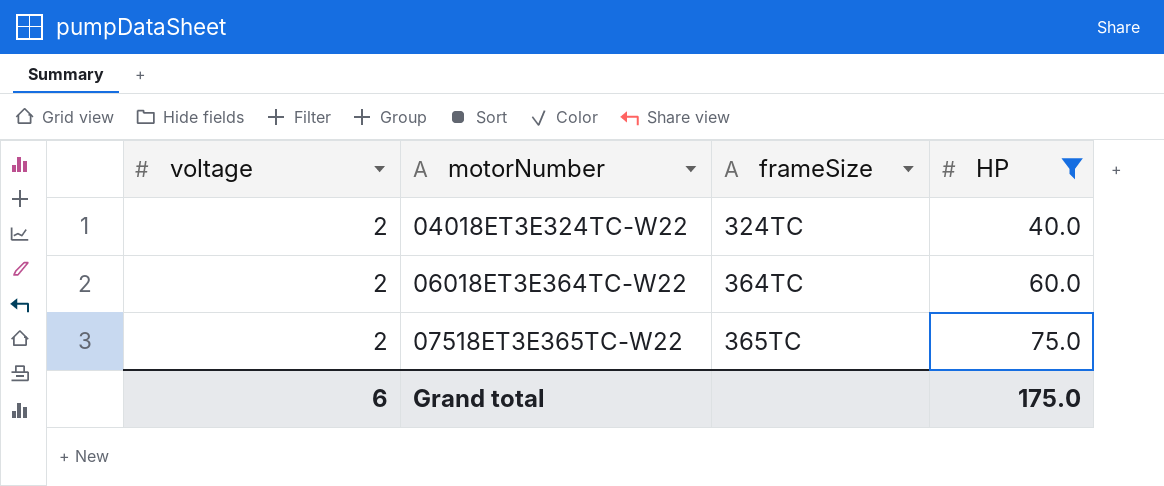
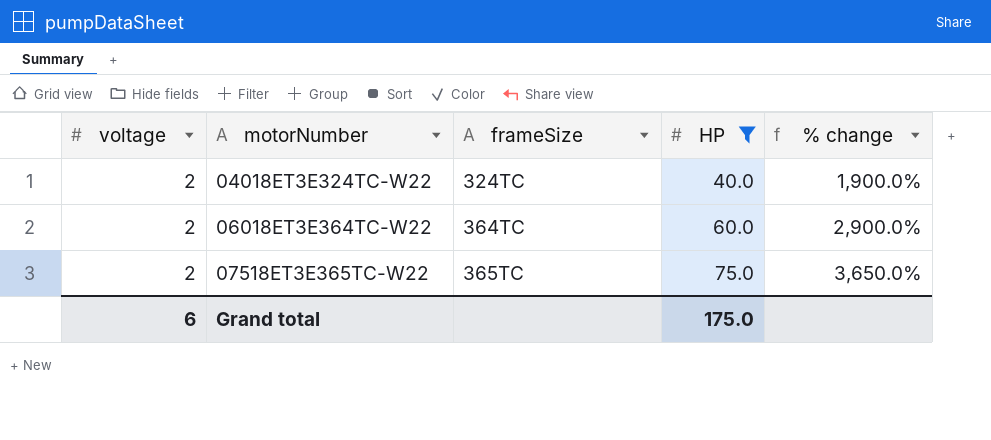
column % change | formula: none -> ([HP] - [voltage]) / [voltage]

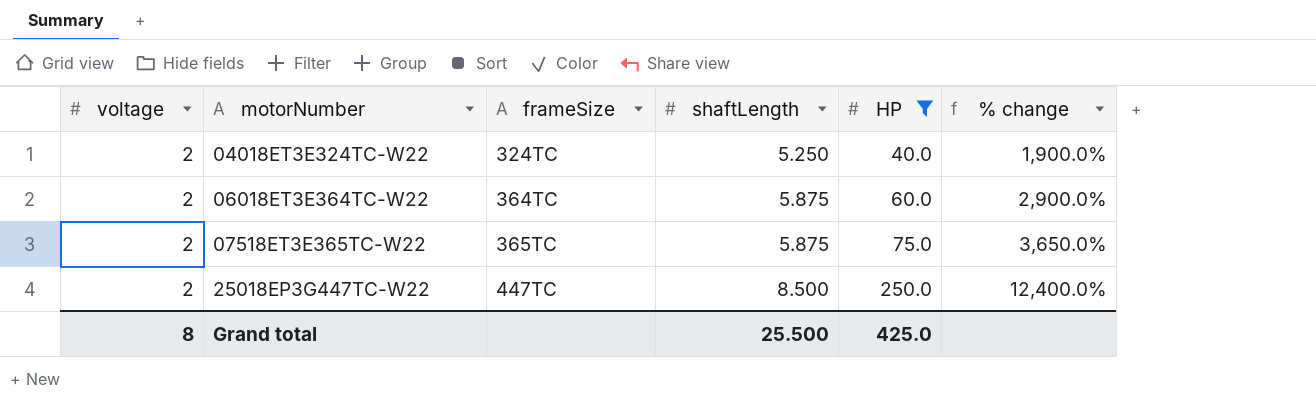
column shaftLength | position: none -> 4
row 25018EP3G447TC-W22: none -> 2 | 447TC | 8.500 | 250.0 | 12,400.0%
Grand total | voltage: 6 -> 8
Grand total | HP: 175.0 -> 425.0

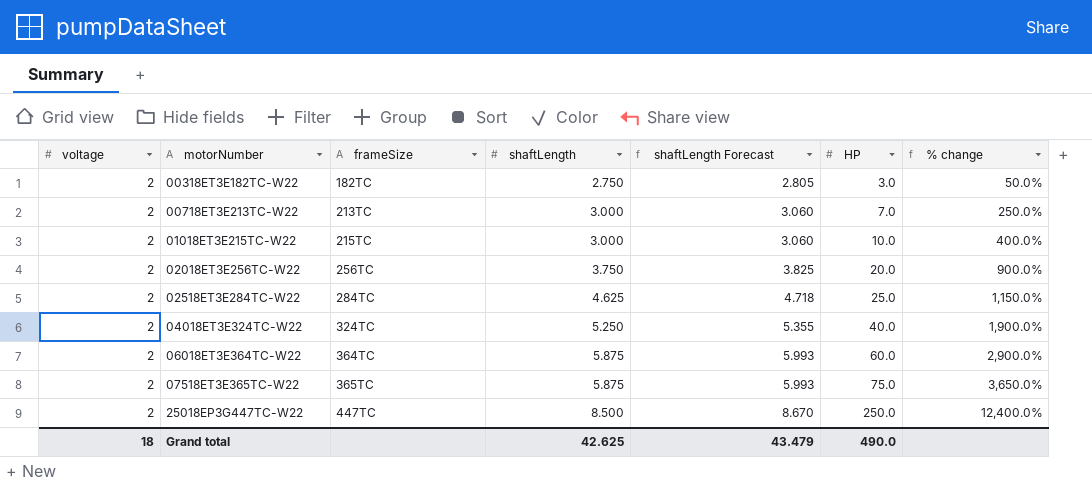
filter: HP >= 40.0 -> none
column shaftLength Forecast | formula: none -> [shaftLength] * 1.02
Grand total | voltage: 8 -> 18
Grand total | shaftLength: 25.500 -> 42.625
Grand total | HP: 425.0 -> 490.0

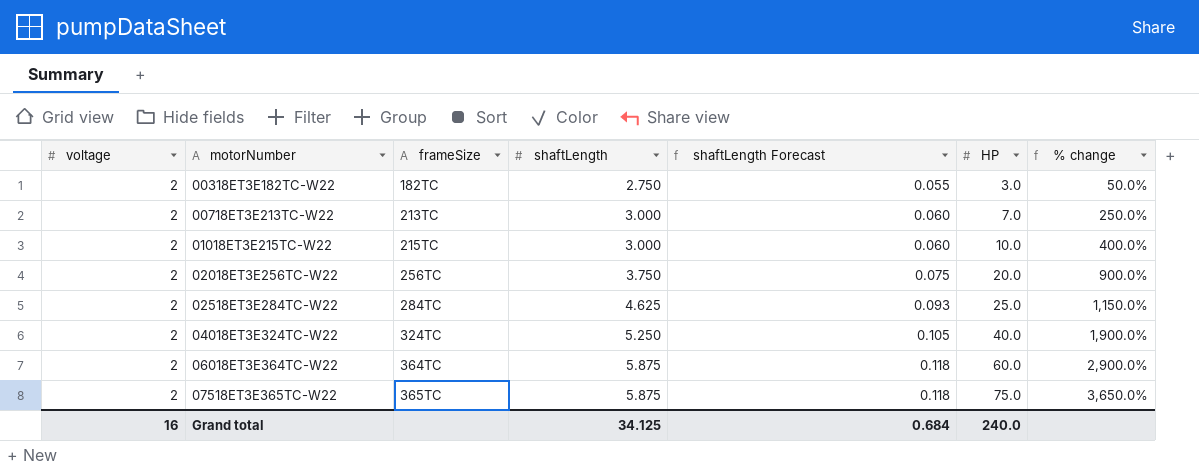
column shaftLength Forecast | formula: [shaftLength] * 1.02 -> [shaftLength] * 0.02
row 25018EP3G447TC-W22: 2 | 447TC | 8.500 | 8.670 | 250.0 | 12,400.0% -> none
Grand total | voltage: 18 -> 16
Grand total | shaftLength: 42.625 -> 34.125
Grand total | shaftLength Forecast: 43.479 -> 0.684
Grand total | HP: 490.0 -> 240.0

